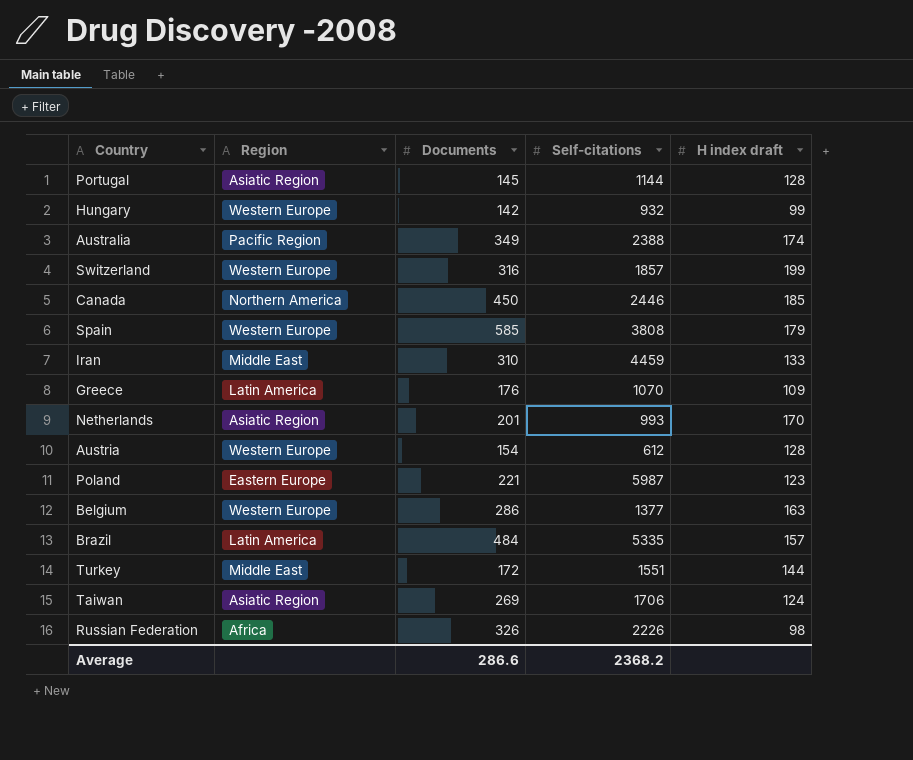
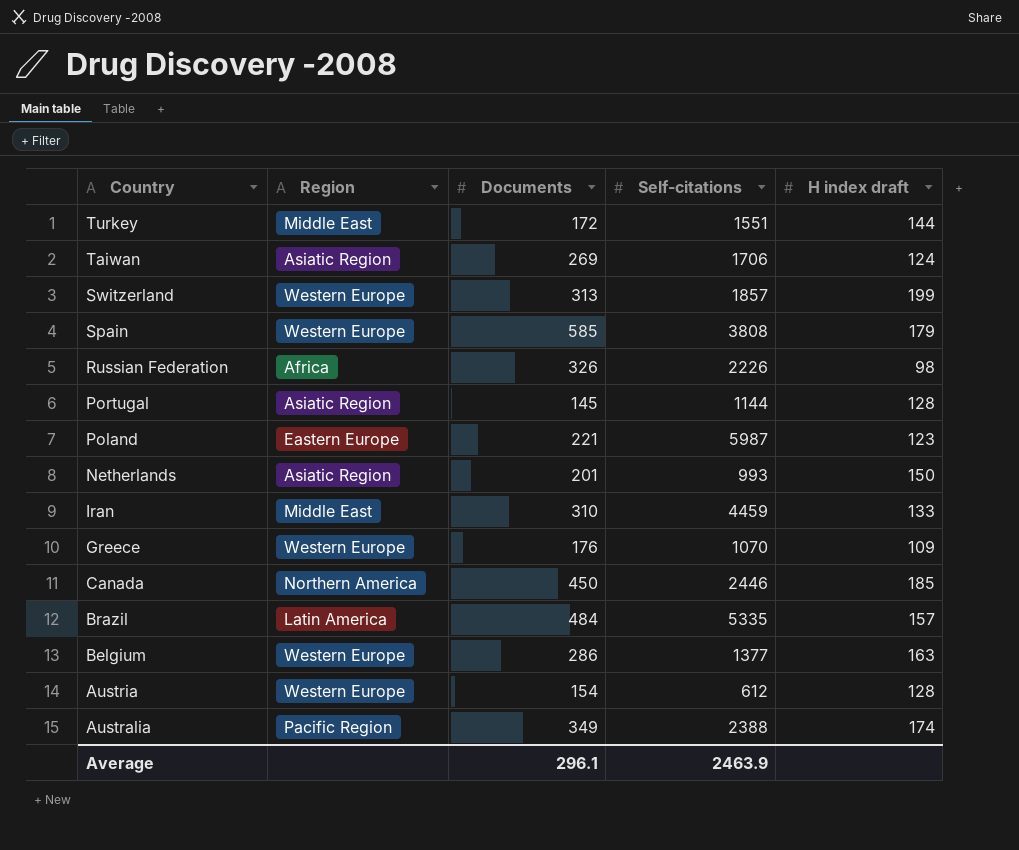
row order: none -> Country descending
row Hungary: Western Europe | 142 | 932 | 99 -> none
Switzerland | Documents: 316 -> 313
Netherlands | H index draft: 170 -> 150
Greece | Region: Latin America -> Western Europe
Average | Documents: 286.6 -> 296.1
Average | Self-citations: 2368.2 -> 2463.9

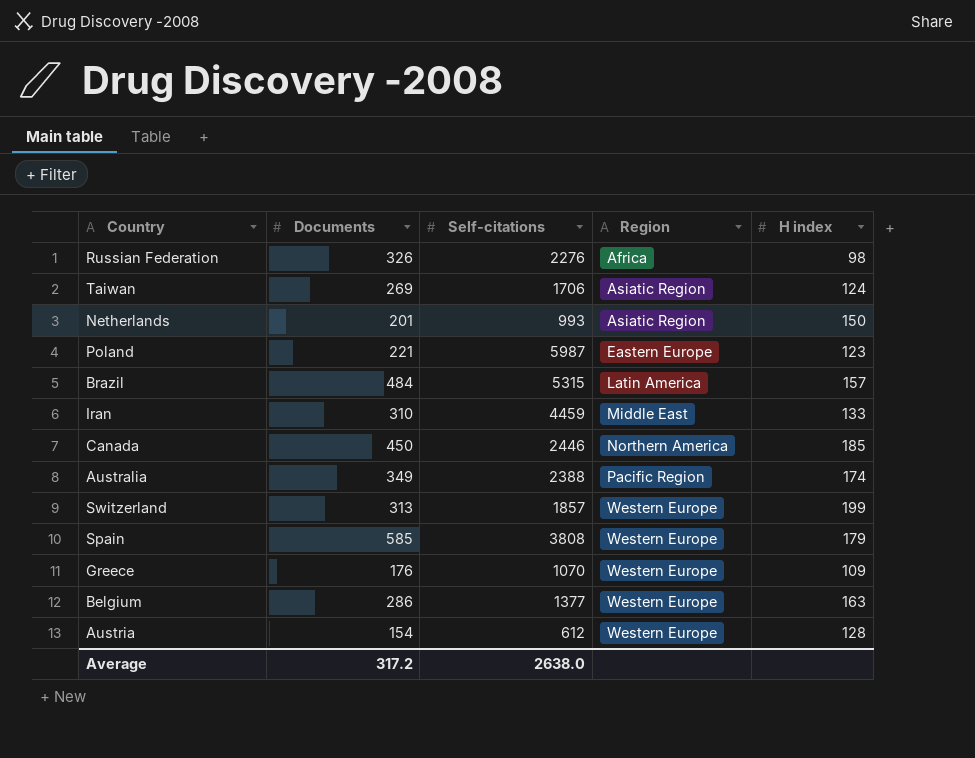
row order: Country descending -> Region ascending
column Region | position: 2 -> 4
column name: H index draft -> H index
row Turkey: Middle East | 172 | 1551 | 144 -> none
row Portugal: Asiatic Region | 145 | 1144 | 128 -> none
Russian Federation | Self-citations: 2226 -> 2276
Brazil | Self-citations: 5335 -> 5315
Average | Documents: 296.1 -> 317.2
Average | Self-citations: 2463.9 -> 2638.0

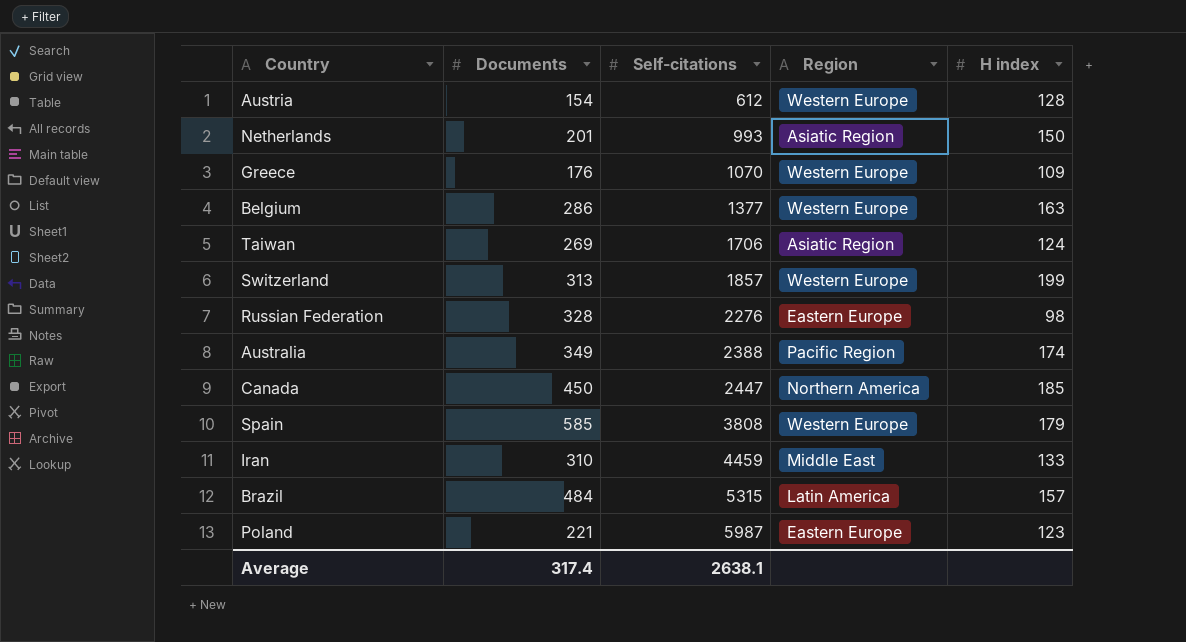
row order: Region ascending -> Self-citations ascending
Russian Federation | Documents: 326 -> 328
Russian Federation | Region: Africa -> Eastern Europe
Canada | Self-citations: 2446 -> 2447
Average | Documents: 317.2 -> 317.4
Average | Self-citations: 2638.0 -> 2638.1

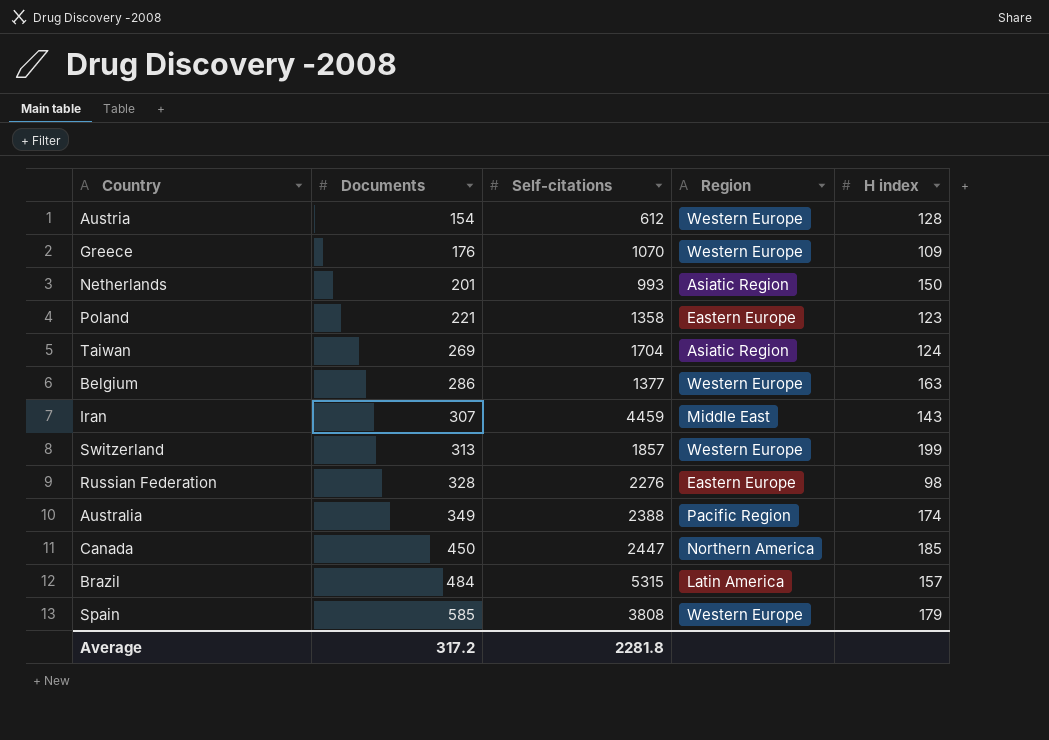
row order: Self-citations ascending -> Documents ascending
Poland | Self-citations: 5987 -> 1358
Taiwan | Self-citations: 1706 -> 1704
Iran | Documents: 310 -> 307
Iran | H index: 133 -> 143
Average | Documents: 317.4 -> 317.2
Average | Self-citations: 2638.1 -> 2281.8

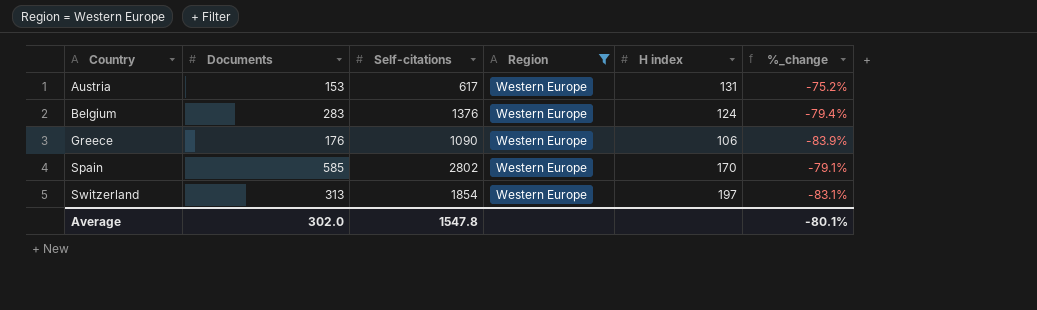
filter: none -> Region = Western Europe
row order: Documents ascending -> Country ascending
column %_change | formula: none -> ([Documents] - [Self-citations]) / [Self-citations]
Austria | Documents: 154 -> 153
Austria | Self-citations: 612 -> 617
Austria | H index: 128 -> 131
Belgium | Documents: 286 -> 283
Belgium | Self-citations: 1377 -> 1376
Belgium | H index: 163 -> 124
Greece | Self-citations: 1070 -> 1090
Greece | H index: 109 -> 106
Spain | Self-citations: 3808 -> 2802
Spain | H index: 179 -> 170
Switzerland | Self-citations: 1857 -> 1854
Switzerland | H index: 199 -> 197
Average | Documents: 317.2 -> 302.0
Average | Self-citations: 2281.8 -> 1547.8

